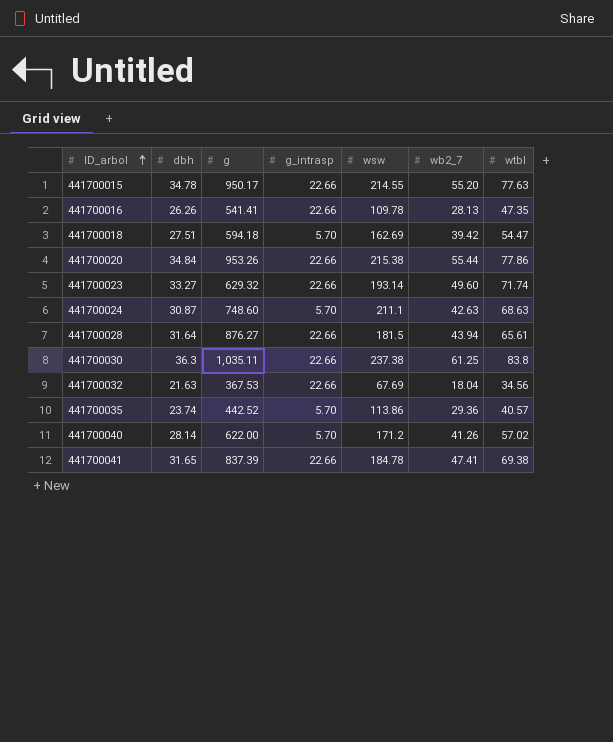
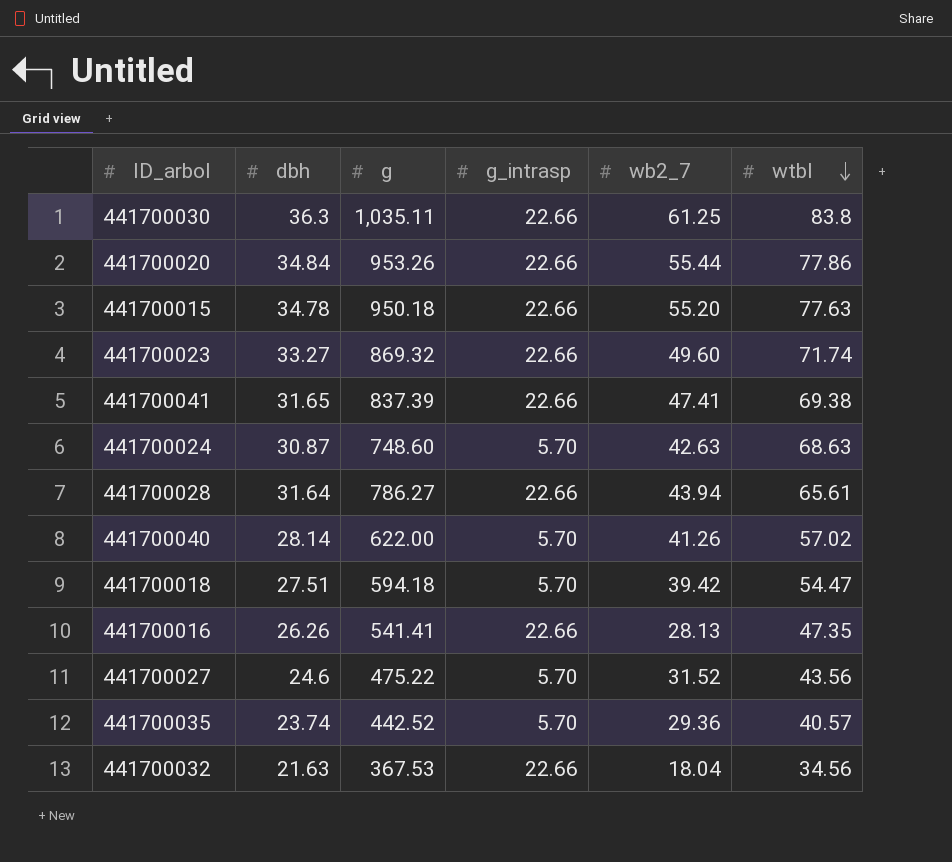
row order: ID_arbol ascending -> wtbl descending
column wsw | position: 5 -> none
441700015 | g: 950.17 -> 950.18
441700023 | g: 629.32 -> 869.32
441700028 | g: 876.27 -> 786.27
row 441700027: none -> 24.6 | 475.22 | 5.70 | 31.52 | 43.56

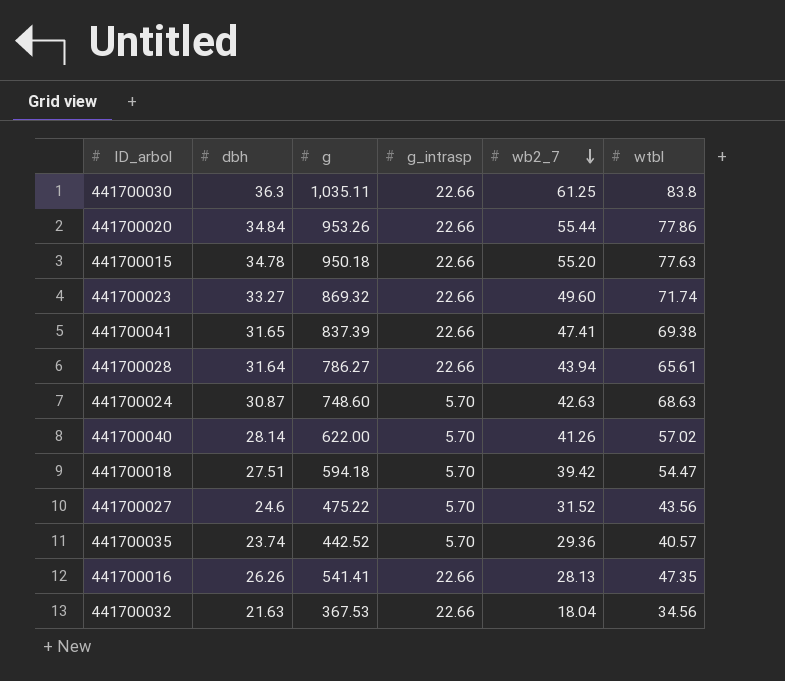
row order: wtbl descending -> wb2_7 descending

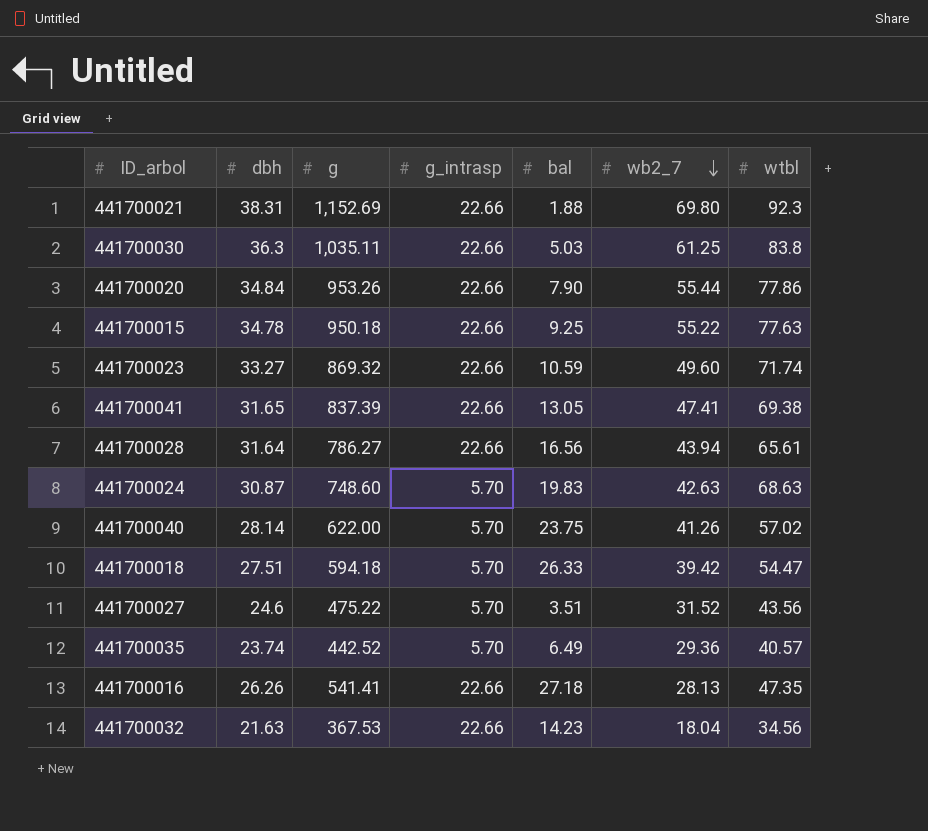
column bal | position: none -> 5
row 441700021: none -> 38.31 | 1,152.69 | 22.66 | 1.88 | 69.80 | 92.3
441700015 | wb2_7: 55.20 -> 55.22

